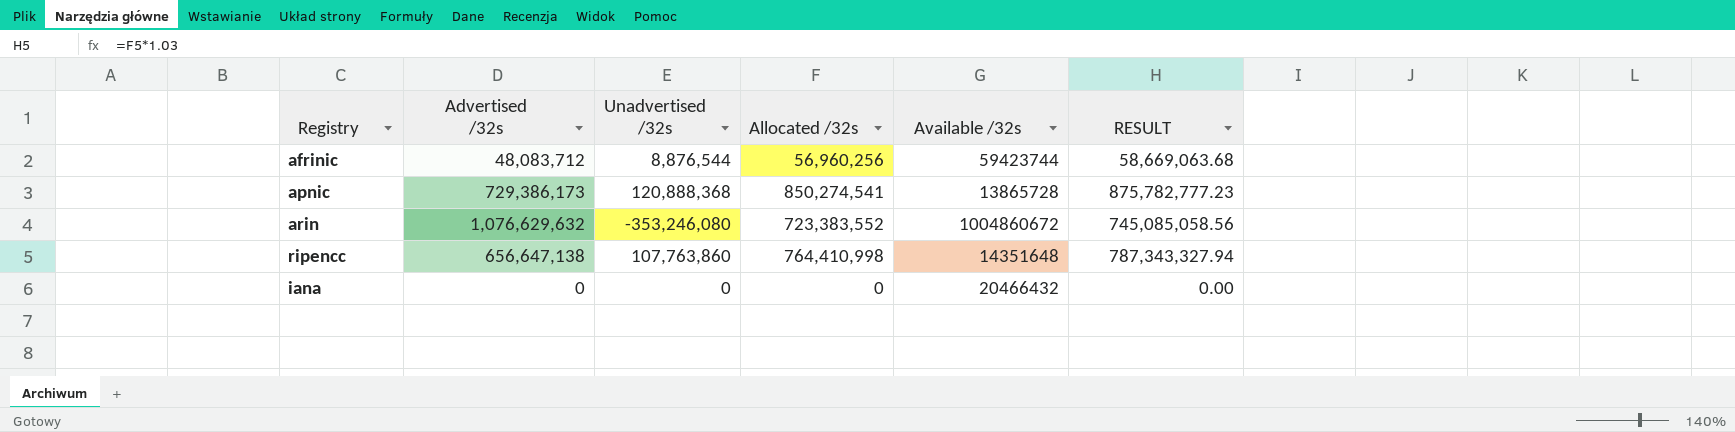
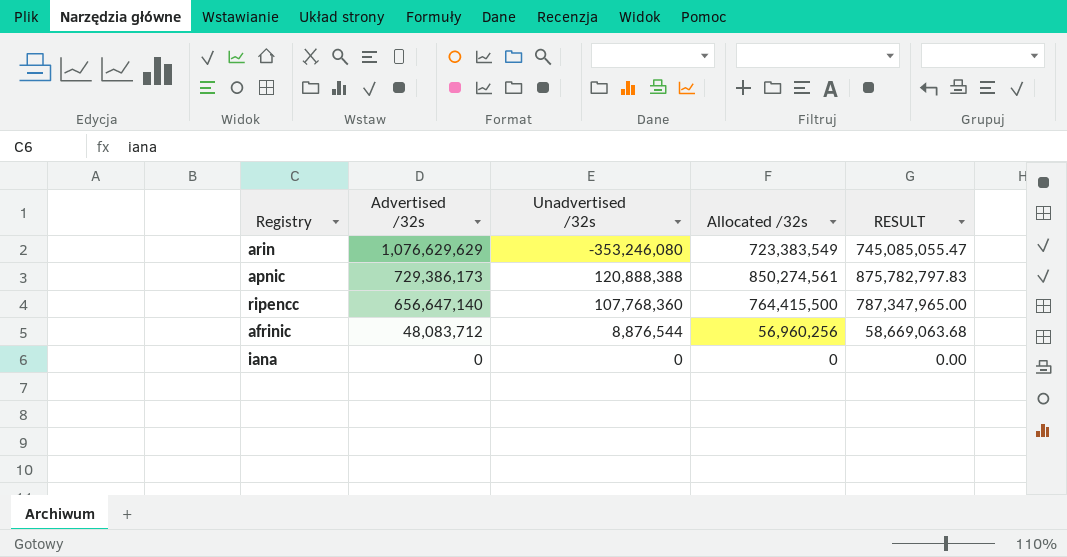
row order: none -> Advertised /32s descending
column Available /32s | position: 5 -> none
arin | Advertised /32s: 1,076,629,632 -> 1,076,629,629
arin | Allocated /32s: 723,383,552 -> 723,383,549
arin | RESULT: 745,085,058.56 -> 745,085,055.47
apnic | Unadvertised /32s: 120,888,368 -> 120,888,388
apnic | Allocated /32s: 850,274,541 -> 850,274,561
apnic | RESULT: 875,782,777.23 -> 875,782,797.83
ripencc | Advertised /32s: 656,647,138 -> 656,647,140
ripencc | Unadvertised /32s: 107,763,860 -> 107,768,360
ripencc | Allocated /32s: 764,410,998 -> 764,415,500
ripencc | RESULT: 787,343,327.94 -> 787,347,965.00

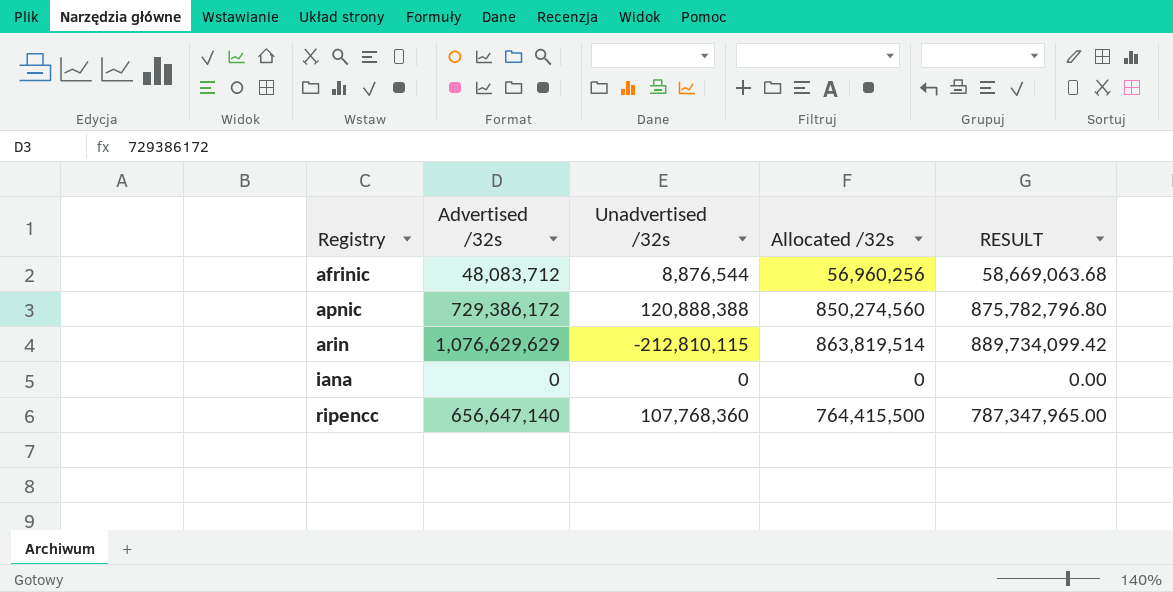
row order: Advertised /32s descending -> Registry ascending
apnic | Advertised /32s: 729,386,173 -> 729,386,172
apnic | Allocated /32s: 850,274,561 -> 850,274,560
apnic | RESULT: 875,782,797.83 -> 875,782,796.80
arin | Unadvertised /32s: -353,246,080 -> -212,810,115
arin | Allocated /32s: 723,383,549 -> 863,819,514
arin | RESULT: 745,085,055.47 -> 889,734,099.42

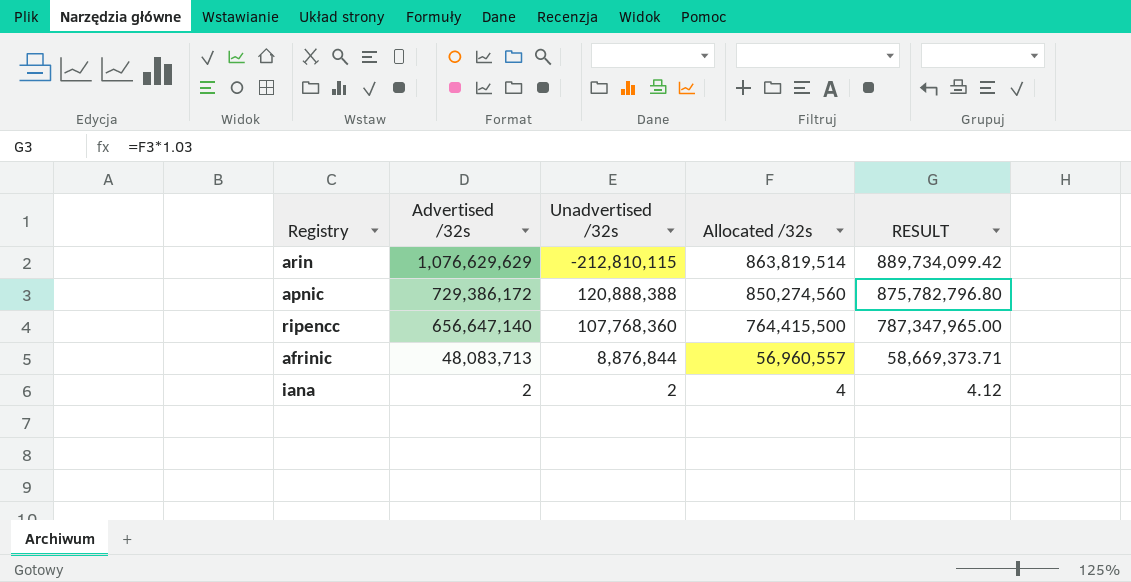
row order: Registry ascending -> Advertised /32s descending
afrinic | Advertised /32s: 48,083,712 -> 48,083,713
afrinic | Unadvertised /32s: 8,876,544 -> 8,876,844
afrinic | Allocated /32s: 56,960,256 -> 56,960,557
afrinic | RESULT: 58,669,063.68 -> 58,669,373.71
iana | Advertised /32s: 0 -> 2
iana | Unadvertised /32s: 0 -> 2
iana | Allocated /32s: 0 -> 4
iana | RESULT: 0.00 -> 4.12

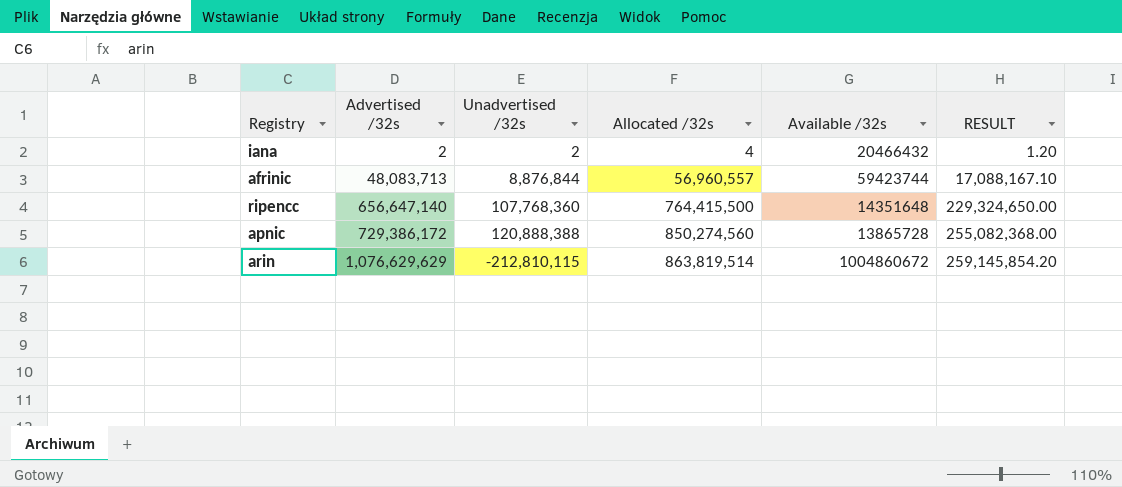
row order: Advertised /32s descending -> Advertised /32s ascending
column Available /32s | position: none -> 5
column RESULT | formula: [Allocated /32s] * 1.03 -> [Allocated /32s] * 0.3

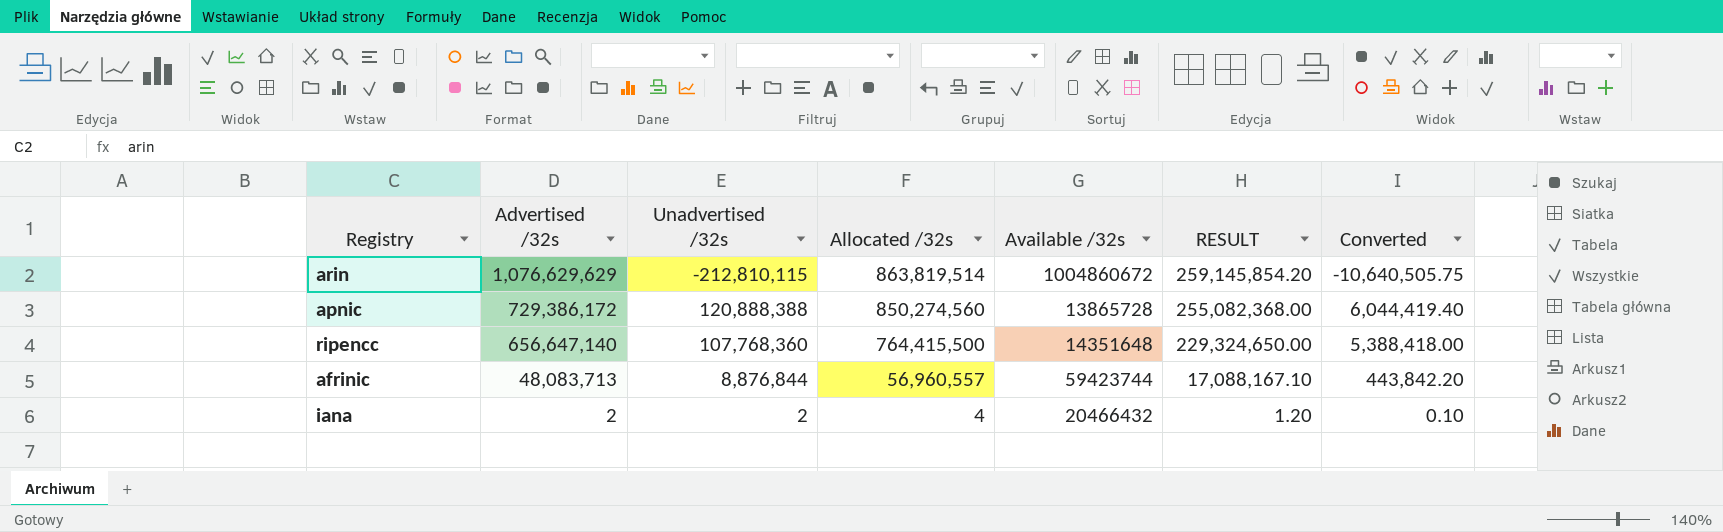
row order: Advertised /32s ascending -> Advertised /32s descending
column Converted | formula: none -> [Unadvertised /32s] * 0.05

